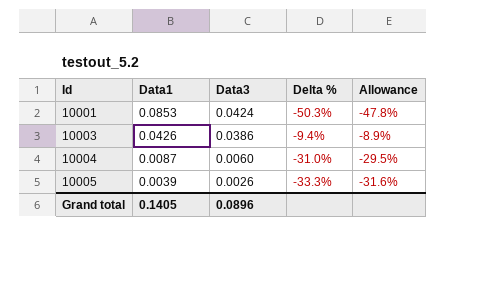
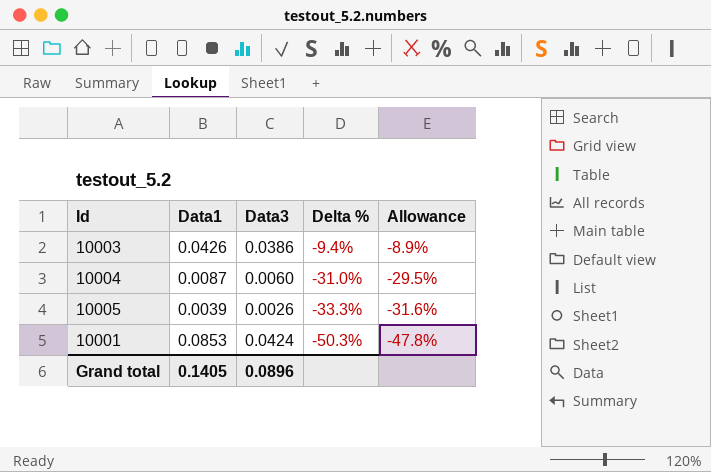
row order: Id ascending -> Delta % descending

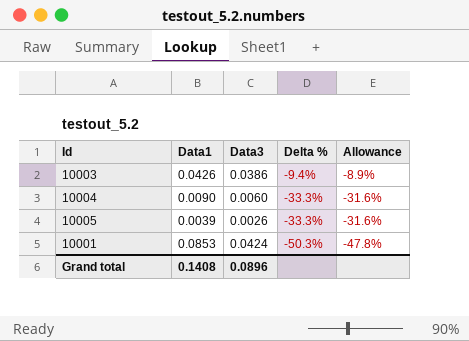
10004 | Data1: 0.0087 -> 0.0090
10004 | Delta %: -31.0% -> -33.3%
10004 | Allowance: -29.5% -> -31.6%
Grand total | Data1: 0.1405 -> 0.1408

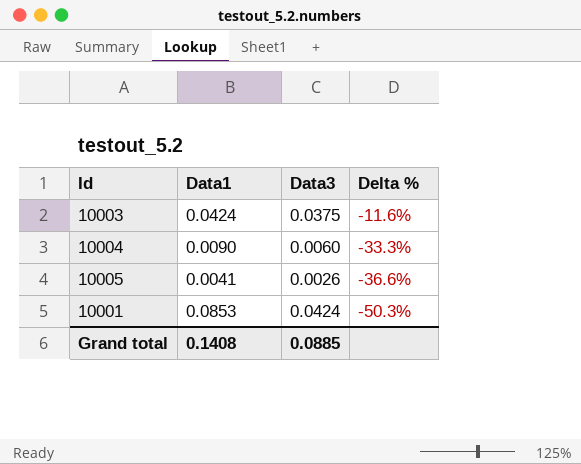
column Allowance | formula: [Delta %] * 0.95 -> none
10003 | Data1: 0.0426 -> 0.0424
10003 | Data3: 0.0386 -> 0.0375
10003 | Delta %: -9.4% -> -11.6%
10005 | Data1: 0.0039 -> 0.0041
10005 | Delta %: -33.3% -> -36.6%
Grand total | Data3: 0.0896 -> 0.0885

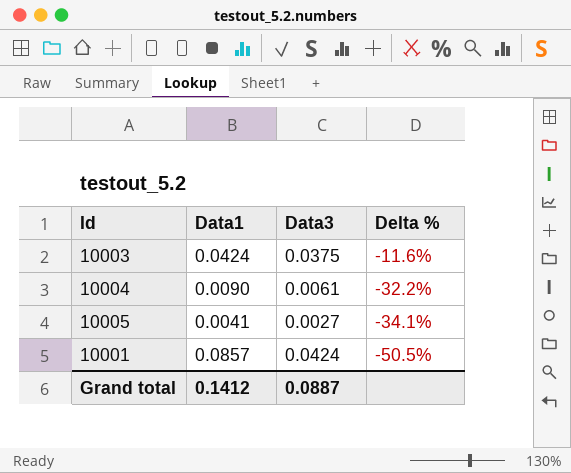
10004 | Data3: 0.0060 -> 0.0061
10004 | Delta %: -33.3% -> -32.2%
10005 | Data3: 0.0026 -> 0.0027
10005 | Delta %: -36.6% -> -34.1%
10001 | Data1: 0.0853 -> 0.0857
10001 | Delta %: -50.3% -> -50.5%
Grand total | Data1: 0.1408 -> 0.1412
Grand total | Data3: 0.0885 -> 0.0887

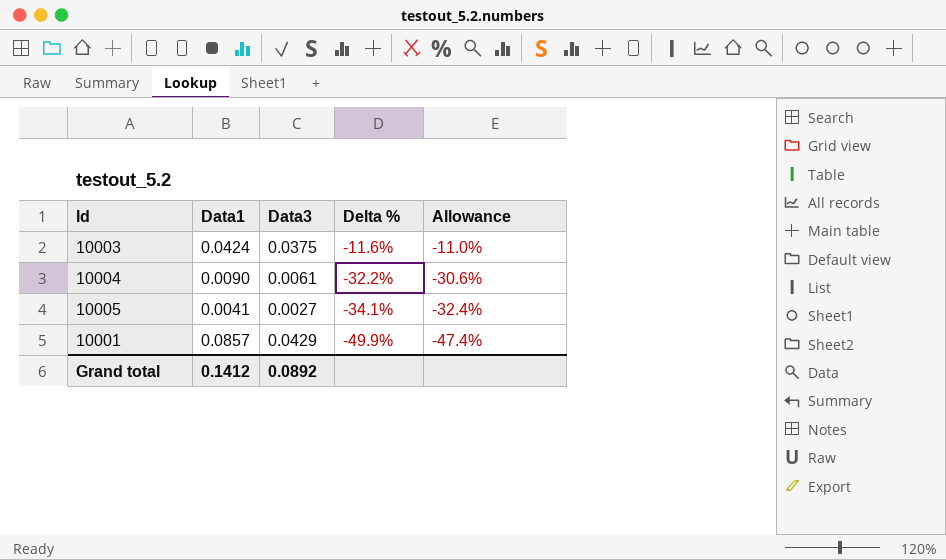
column Allowance | formula: none -> [Delta %] * 0.95
10001 | Data3: 0.0424 -> 0.0429
10001 | Delta %: -50.5% -> -49.9%
Grand total | Data3: 0.0887 -> 0.0892

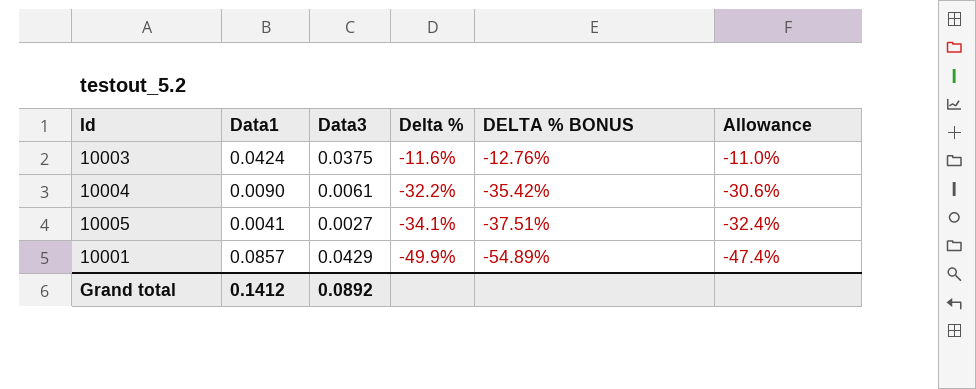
column DELTA % BONUS | formula: none -> [Delta %] * 1.1

